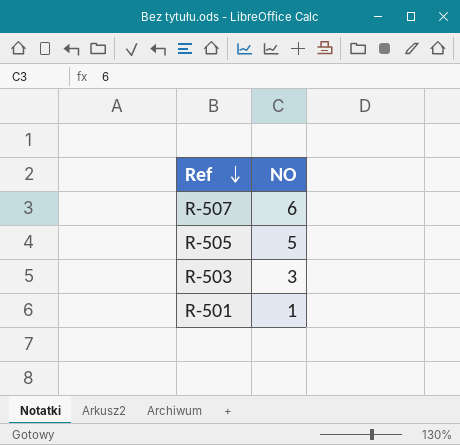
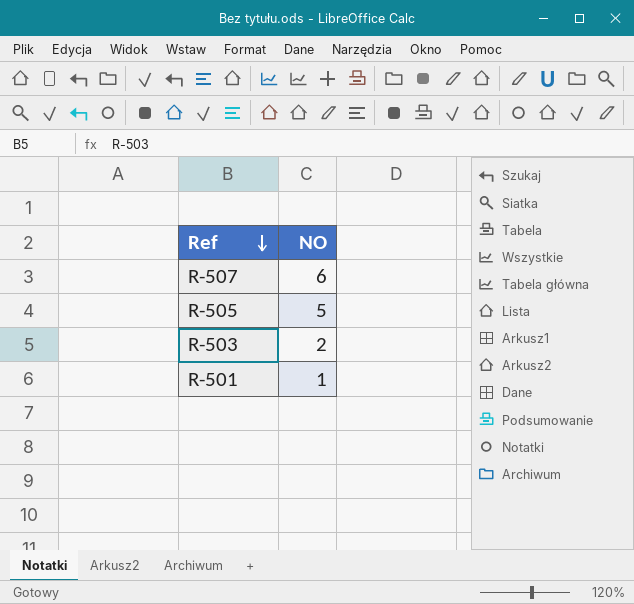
R-503 | NO: 3 -> 2

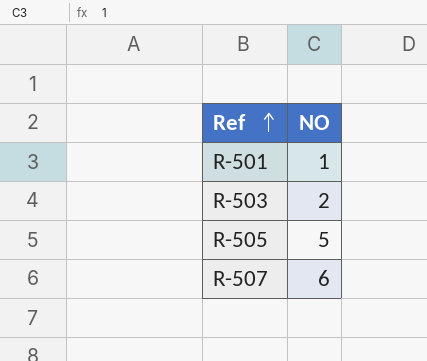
row order: Ref descending -> Ref ascending

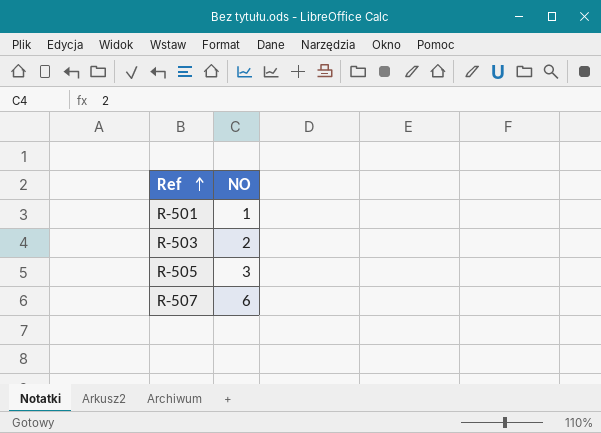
R-505 | NO: 5 -> 3

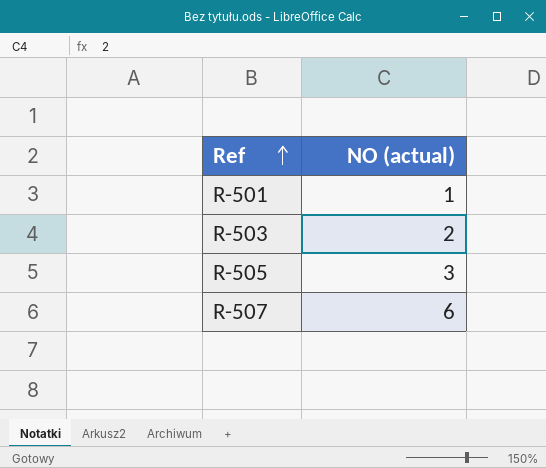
column name: NO -> NO (actual)

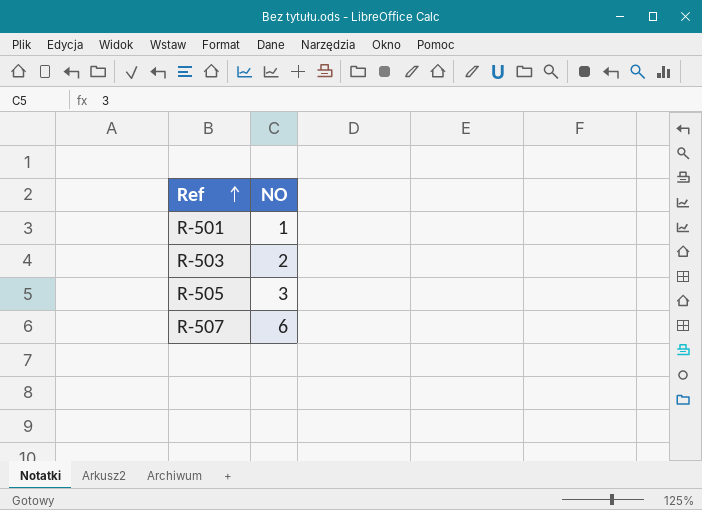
column name: NO (actual) -> NO

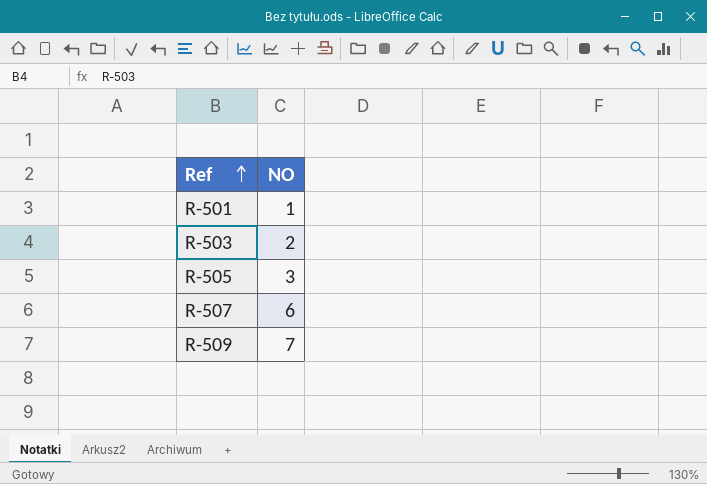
row R-509: none -> 7

